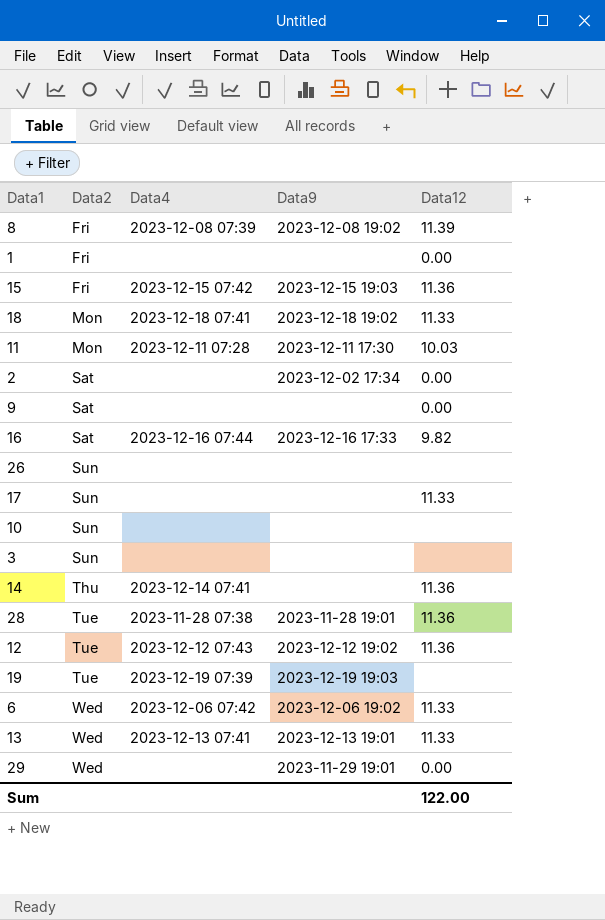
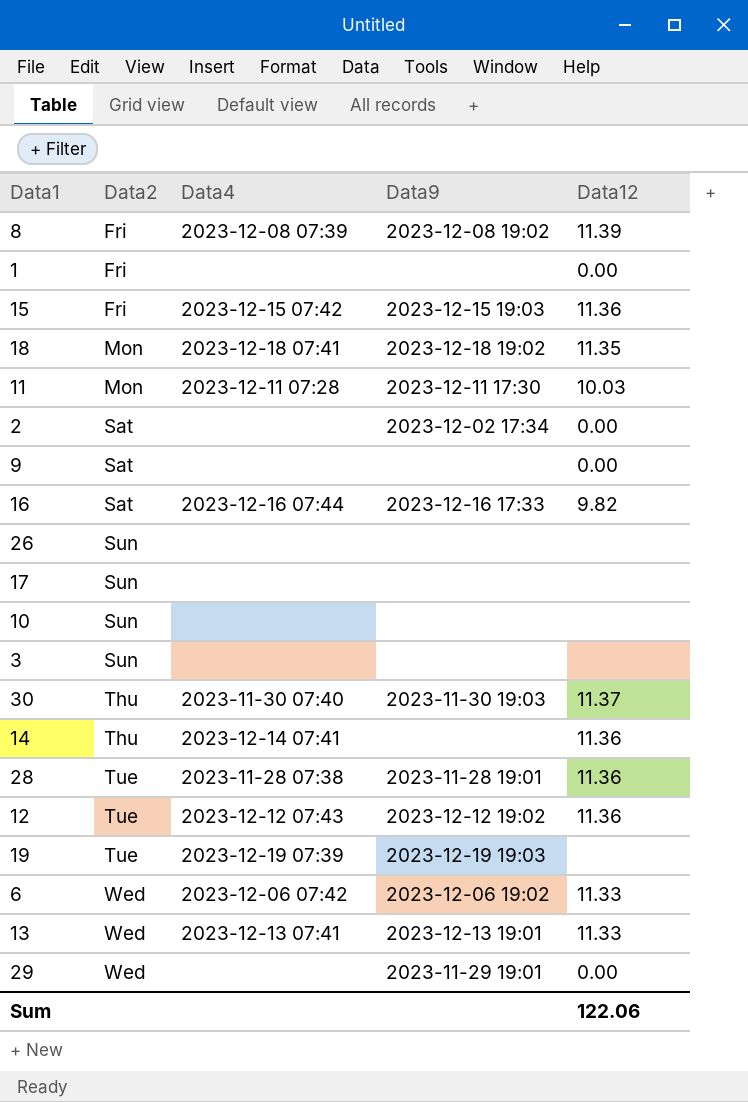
18 | Data12: 11.33 -> 11.35
17 | Data12: 11.33 -> none
row 30: none -> Thu | 2023-11-30 07:40 | 2023-11-30 19:03 | 11.37
Sum | Data12: 122.00 -> 122.06

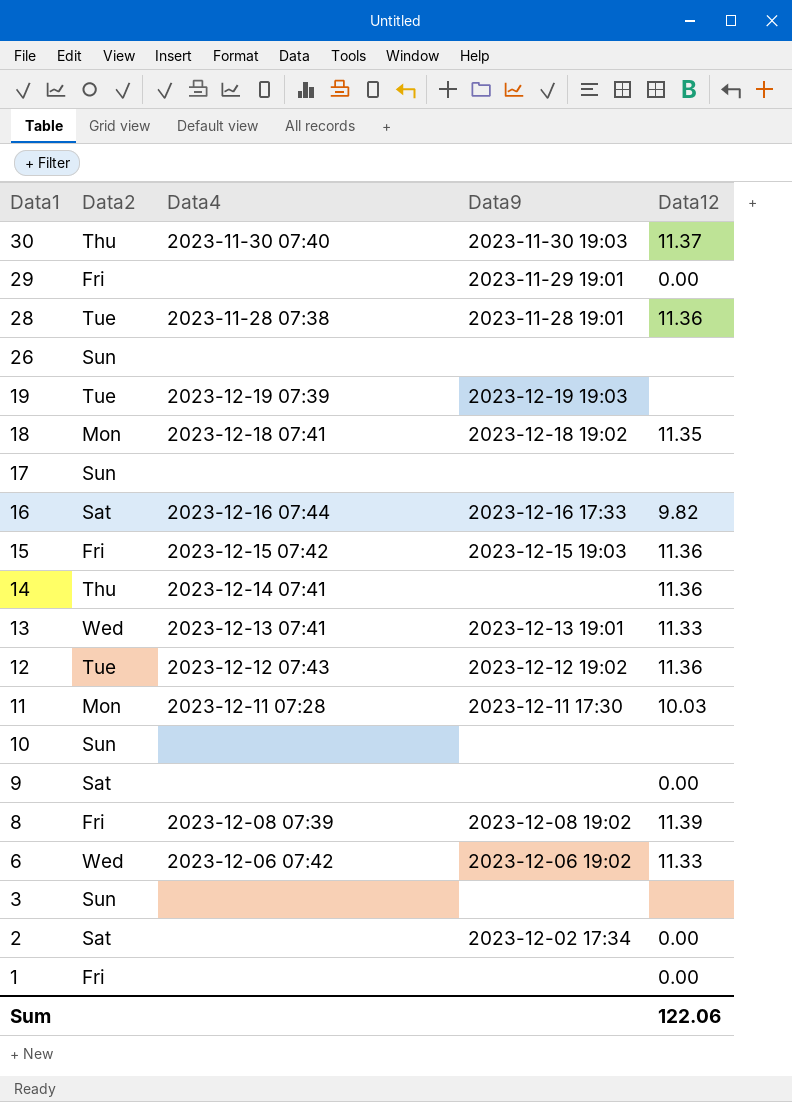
row order: Data2 ascending -> Data1 descending
29 | Data2: Wed -> Fri

